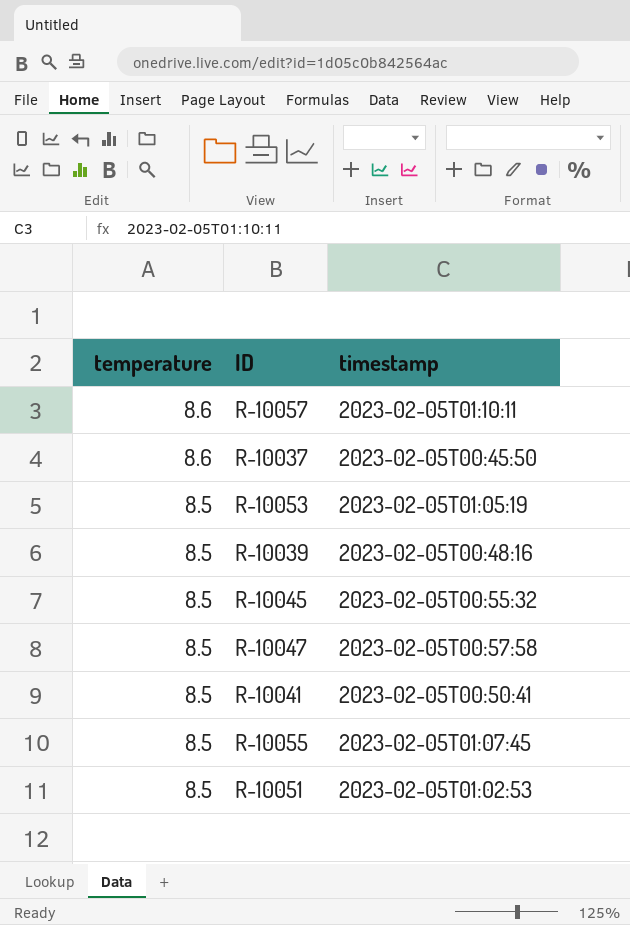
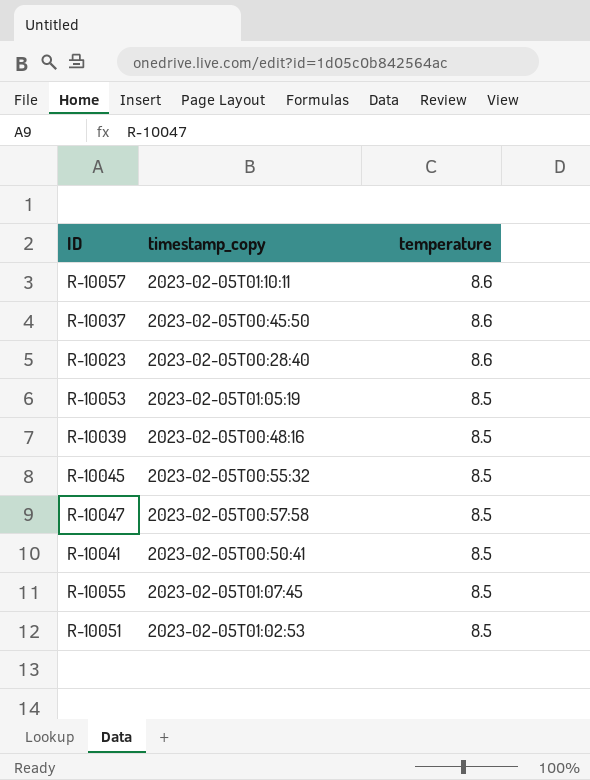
column name: timestamp -> timestamp_copy
column temperature | position: 1 -> 3
row R-10023: none -> 2023-02-05T00:28:40 | 8.6

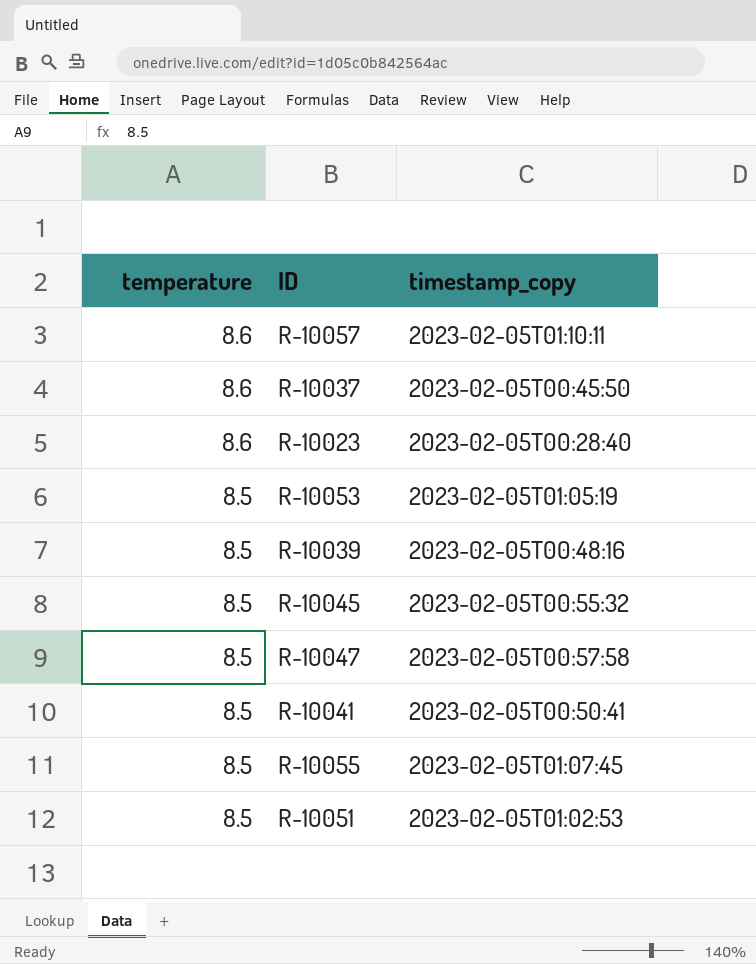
column temperature | position: 3 -> 1

